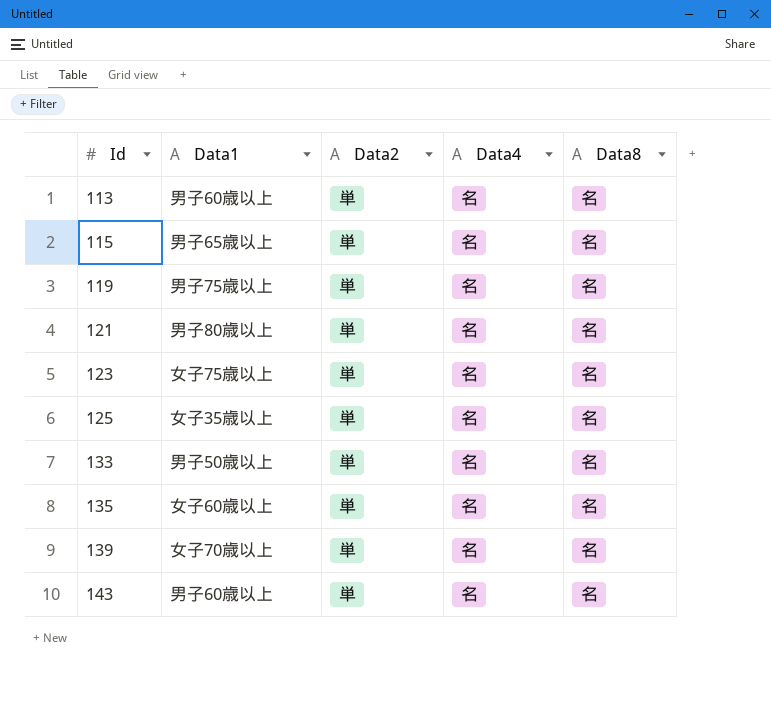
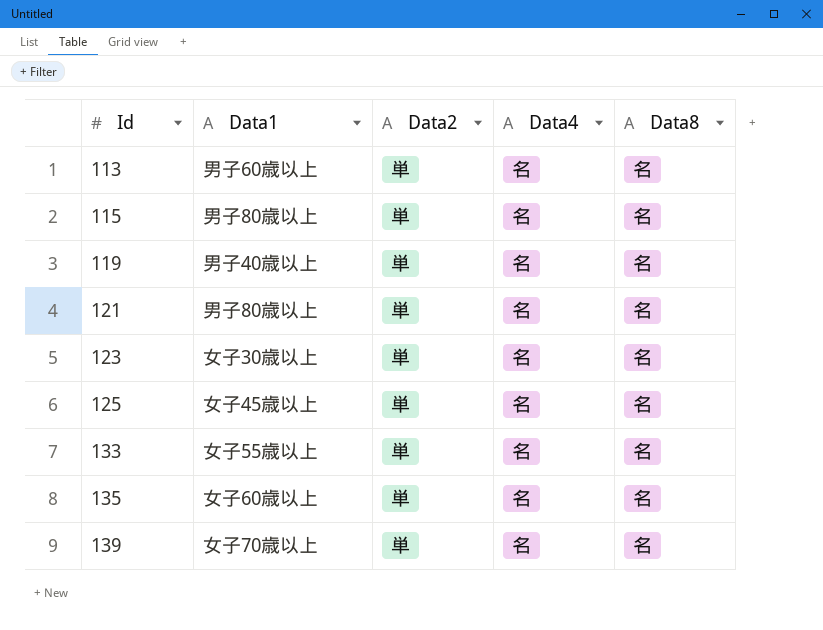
row 143: 男子60歳以上 | 単 | 名 | 名 -> none
115 | Data1: 男子65歳以上 -> 男子80歳以上
119 | Data1: 男子75歳以上 -> 男子40歳以上
123 | Data1: 女子75歳以上 -> 女子30歳以上
125 | Data1: 女子35歳以上 -> 女子45歳以上
133 | Data1: 男子50歳以上 -> 女子55歳以上

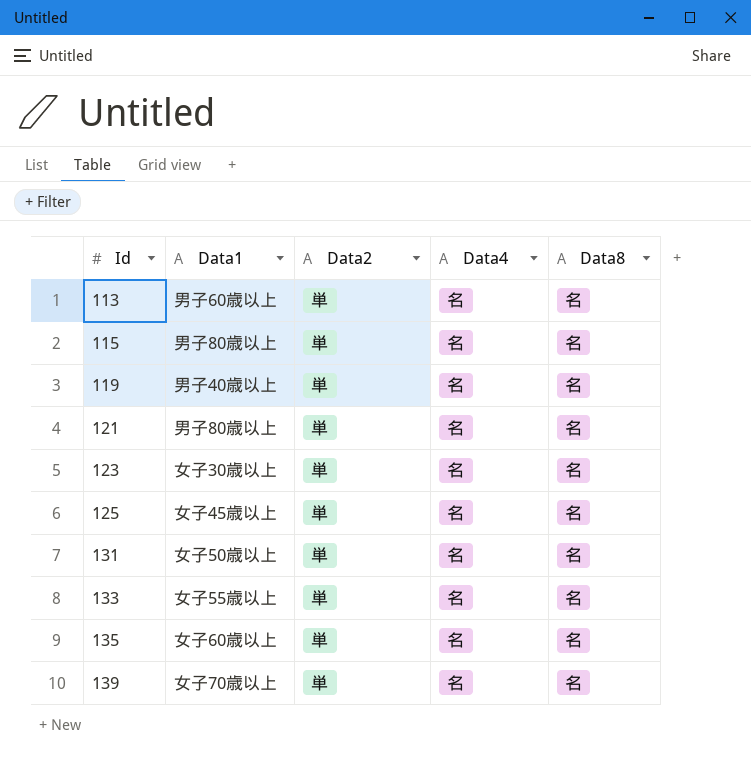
row 131: none -> 女子50歳以上 | 単 | 名 | 名

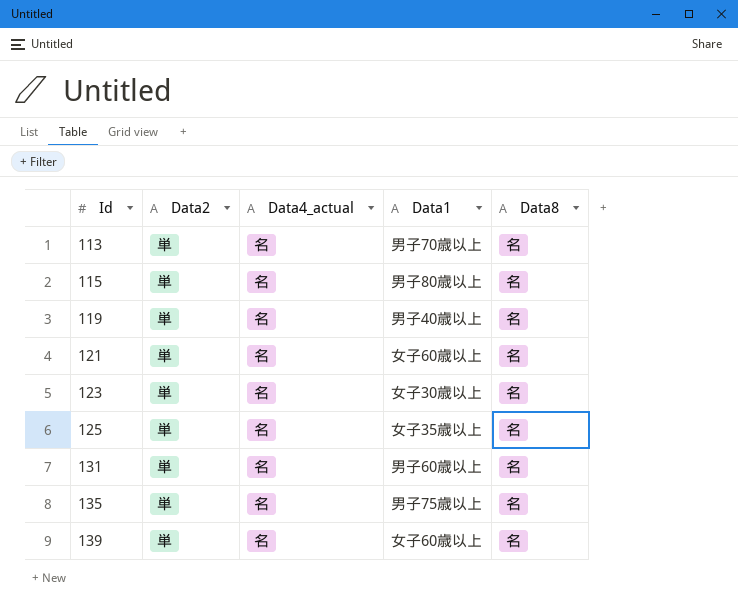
column name: Data4 -> Data4_actual
column Data1 | position: 2 -> 4
row 133: 女子55歳以上 | 単 | 名 | 名 -> none
113 | Data1: 男子60歳以上 -> 男子70歳以上
121 | Data1: 男子80歳以上 -> 女子60歳以上
125 | Data1: 女子45歳以上 -> 女子35歳以上
131 | Data1: 女子50歳以上 -> 男子60歳以上
135 | Data1: 女子60歳以上 -> 男子75歳以上
139 | Data1: 女子70歳以上 -> 女子60歳以上

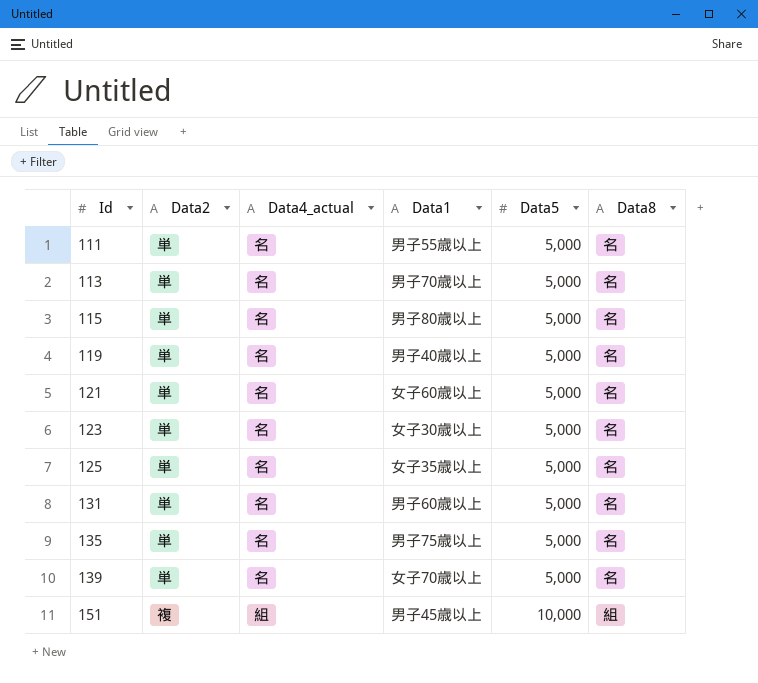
column Data5 | position: none -> 5
row 111: none -> 単 | 名 | 男子55歳以上 | 5,000 | 名
139 | Data1: 女子60歳以上 -> 女子70歳以上
row 151: none -> 複 | 組 | 男子45歳以上 | 10,000 | 組

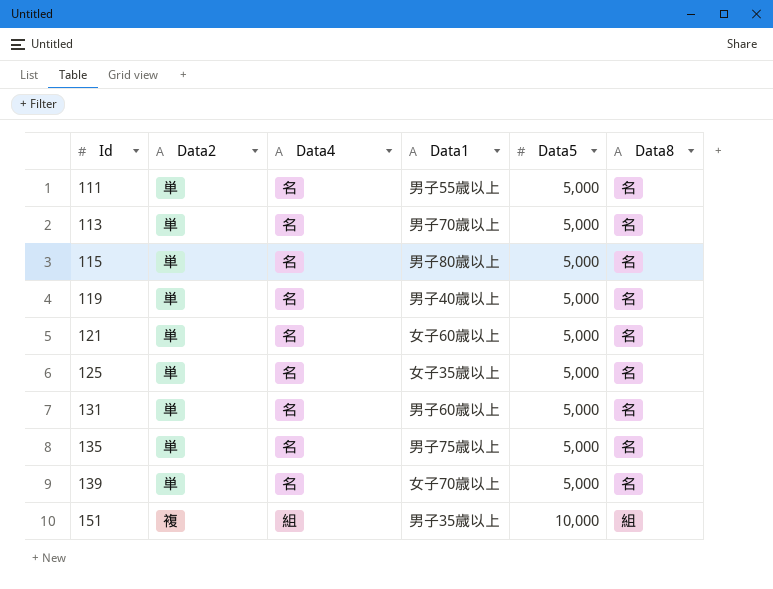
column name: Data4_actual -> Data4
row 123: 単 | 名 | 女子30歳以上 | 5,000 | 名 -> none
151 | Data1: 男子45歳以上 -> 男子35歳以上

